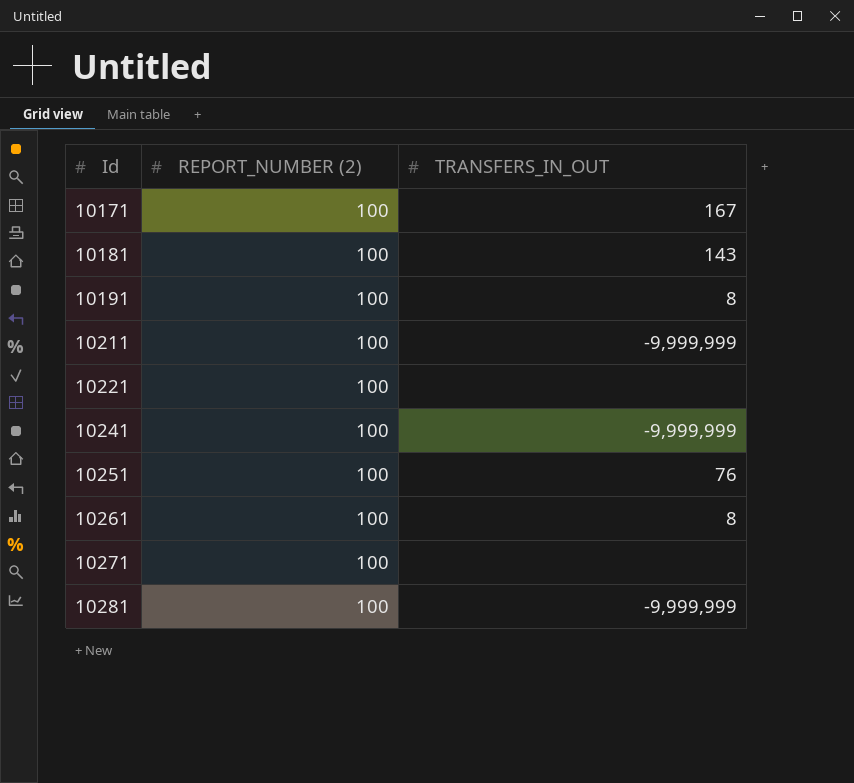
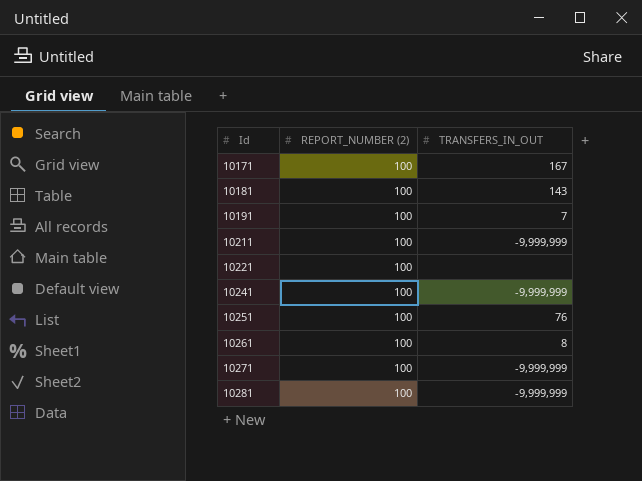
10191 | TRANSFERS_IN_OUT: 8 -> 7
10271 | TRANSFERS_IN_OUT: none -> -9,999,999

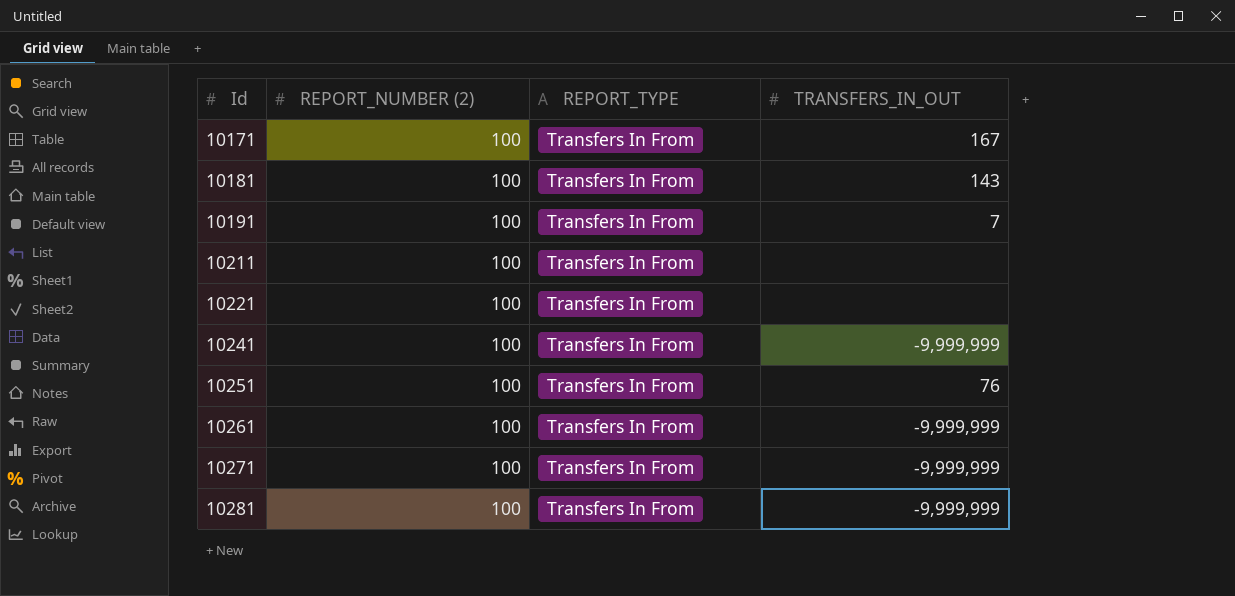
column REPORT_TYPE | position: none -> 3
10211 | TRANSFERS_IN_OUT: -9,999,999 -> none
10261 | TRANSFERS_IN_OUT: 8 -> -9,999,999

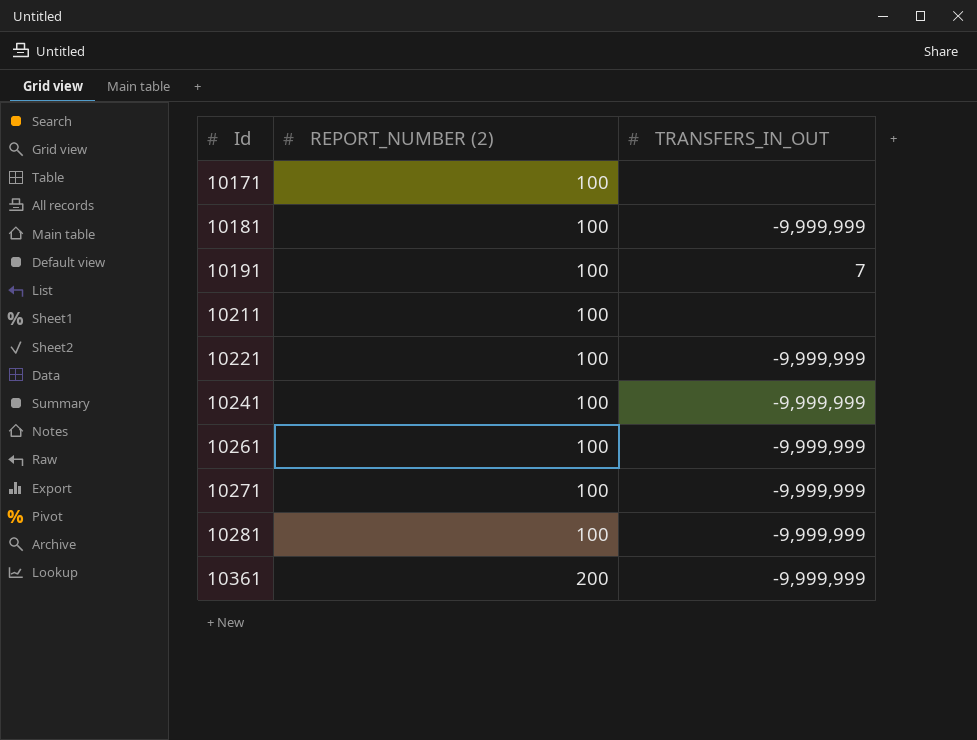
column REPORT_TYPE | position: 3 -> none
row 10251: 100 | Transfers In From | 76 -> none
10171 | TRANSFERS_IN_OUT: 167 -> none
10181 | TRANSFERS_IN_OUT: 143 -> -9,999,999
10221 | TRANSFERS_IN_OUT: none -> -9,999,999
row 10361: none -> 200 | -9,999,999

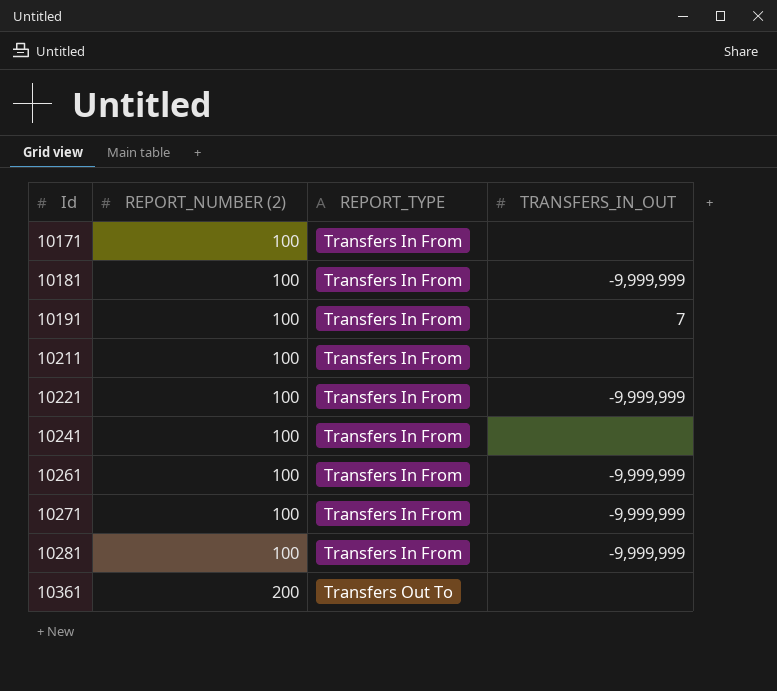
column REPORT_TYPE | position: none -> 3
10241 | TRANSFERS_IN_OUT: -9,999,999 -> none
10361 | TRANSFERS_IN_OUT: -9,999,999 -> none

